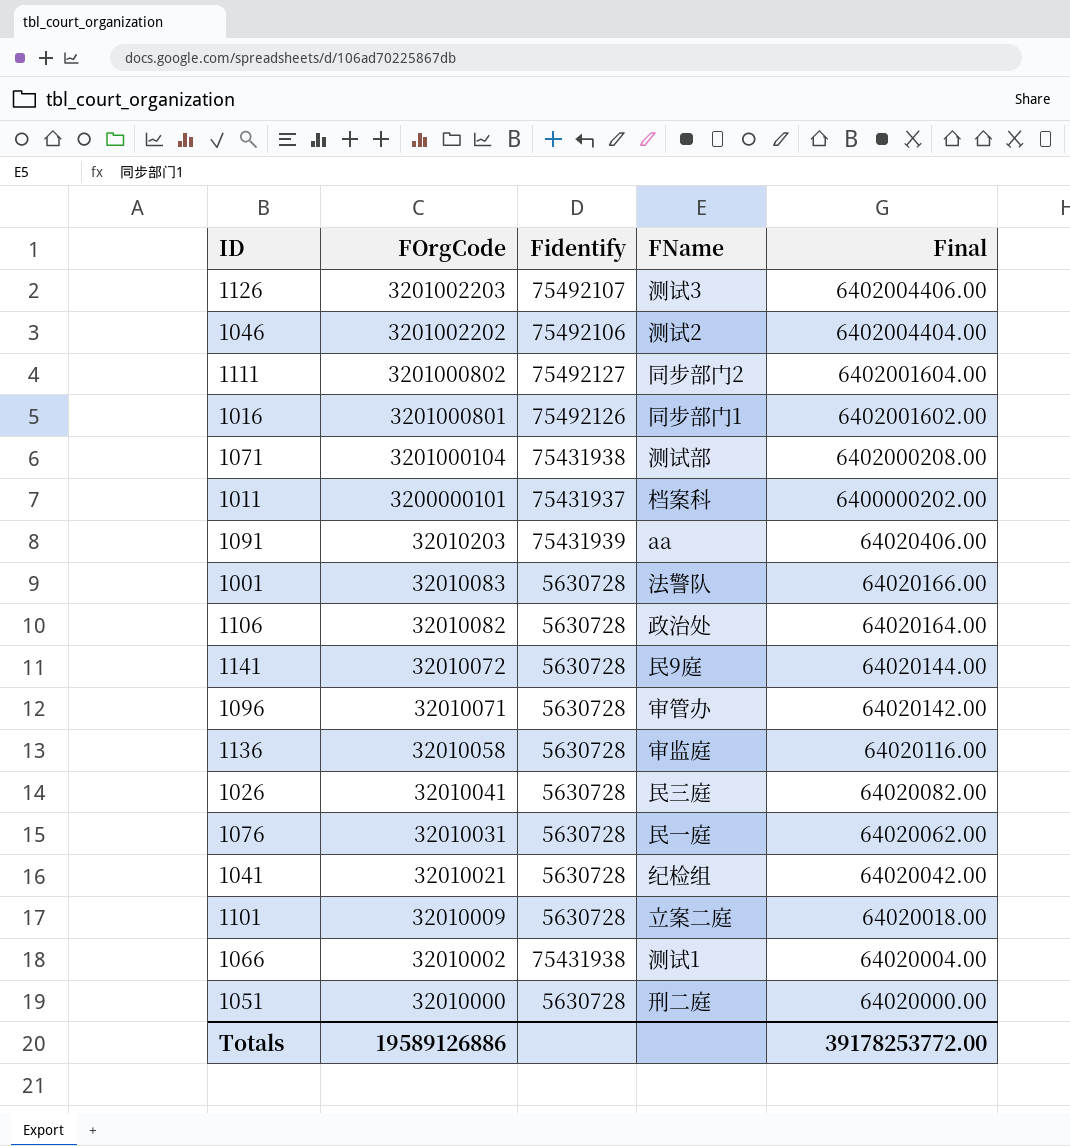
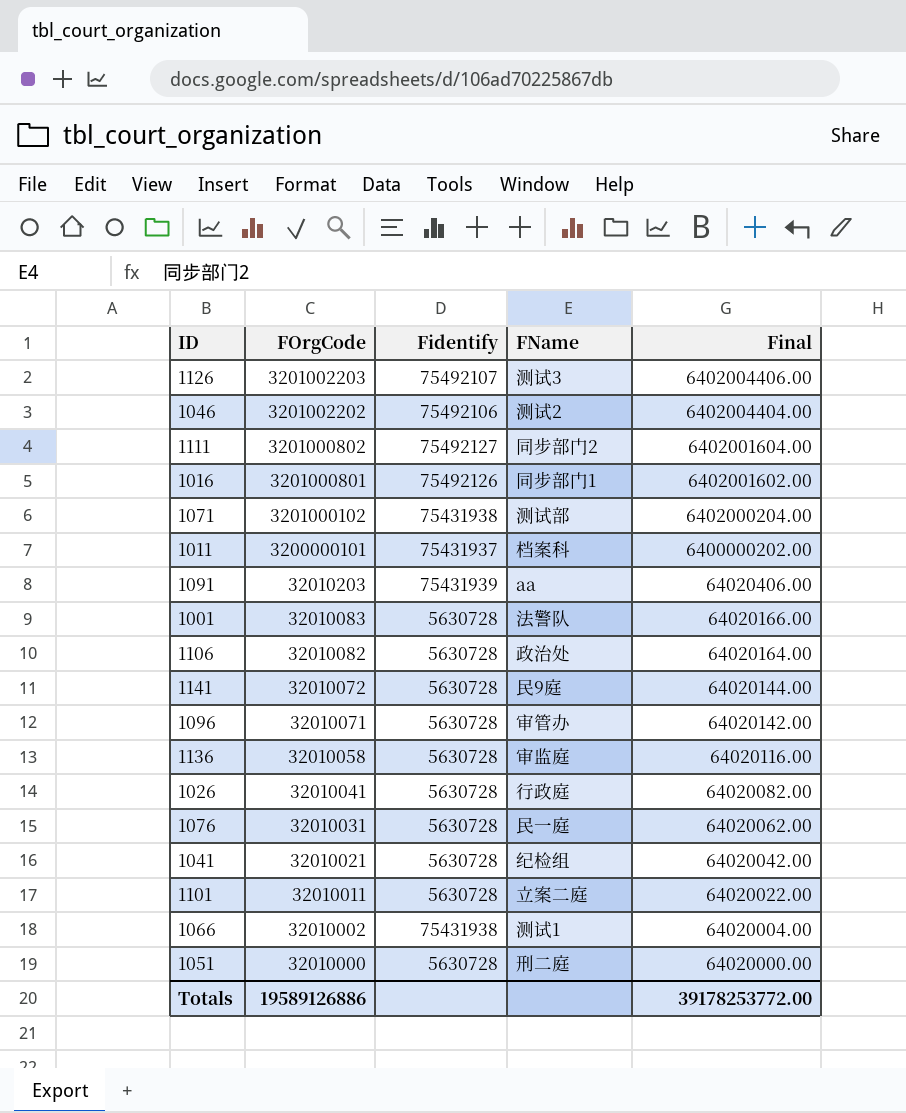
1071 | FOrgCode: 3201000104 -> 3201000102
1071 | Final: 6402000208.00 -> 6402000204.00
1026 | FName: 民三庭 -> 行政庭
1101 | FOrgCode: 32010009 -> 32010011
1101 | Final: 64020018.00 -> 64020022.00

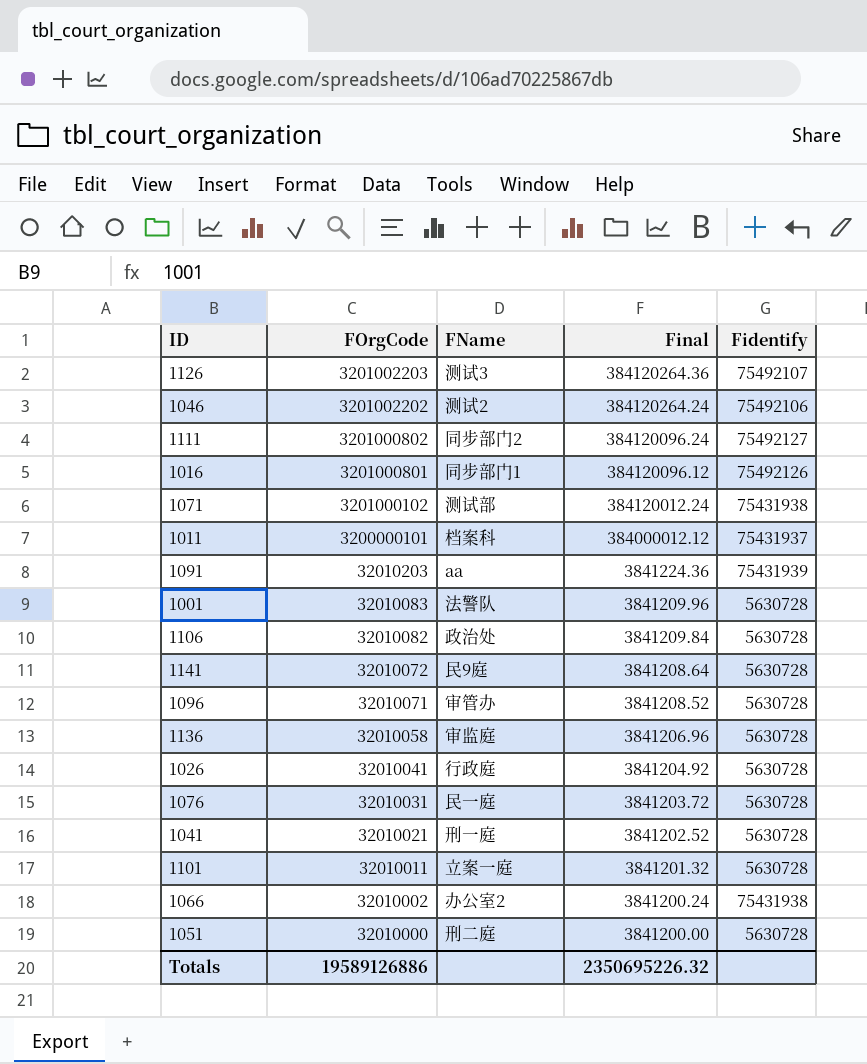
column Final | formula: [FOrgCode] * 2 -> [FOrgCode] * 0.12
column Fidentify | position: 3 -> 5
1041 | FName: 纪检组 -> 刑一庭
1101 | FName: 立案二庭 -> 立案一庭
1066 | FName: 测试1 -> 办公室2
Totals | Final: 39178253772.00 -> 2350695226.32

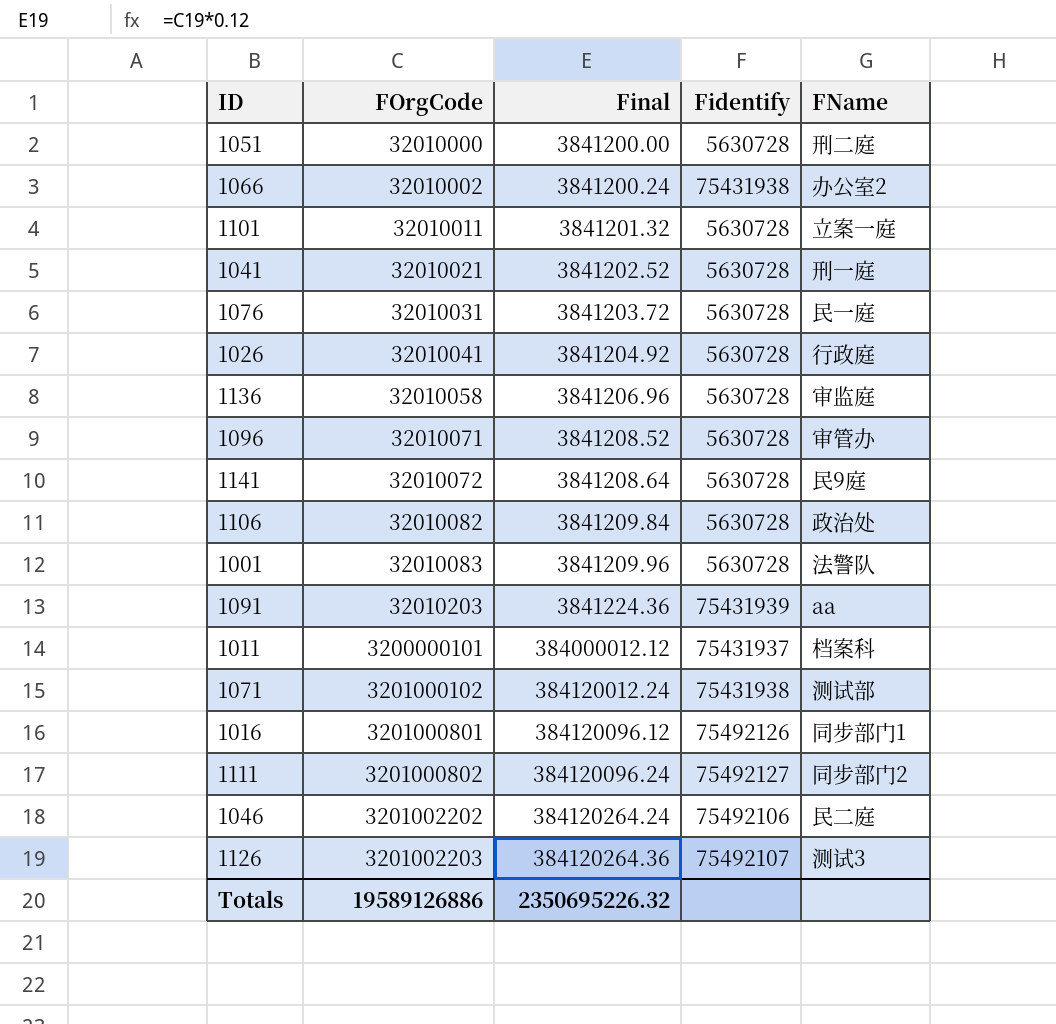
row order: FOrgCode descending -> FOrgCode ascending
column FName | position: 3 -> 5
1046 | FName: 测试2 -> 民二庭

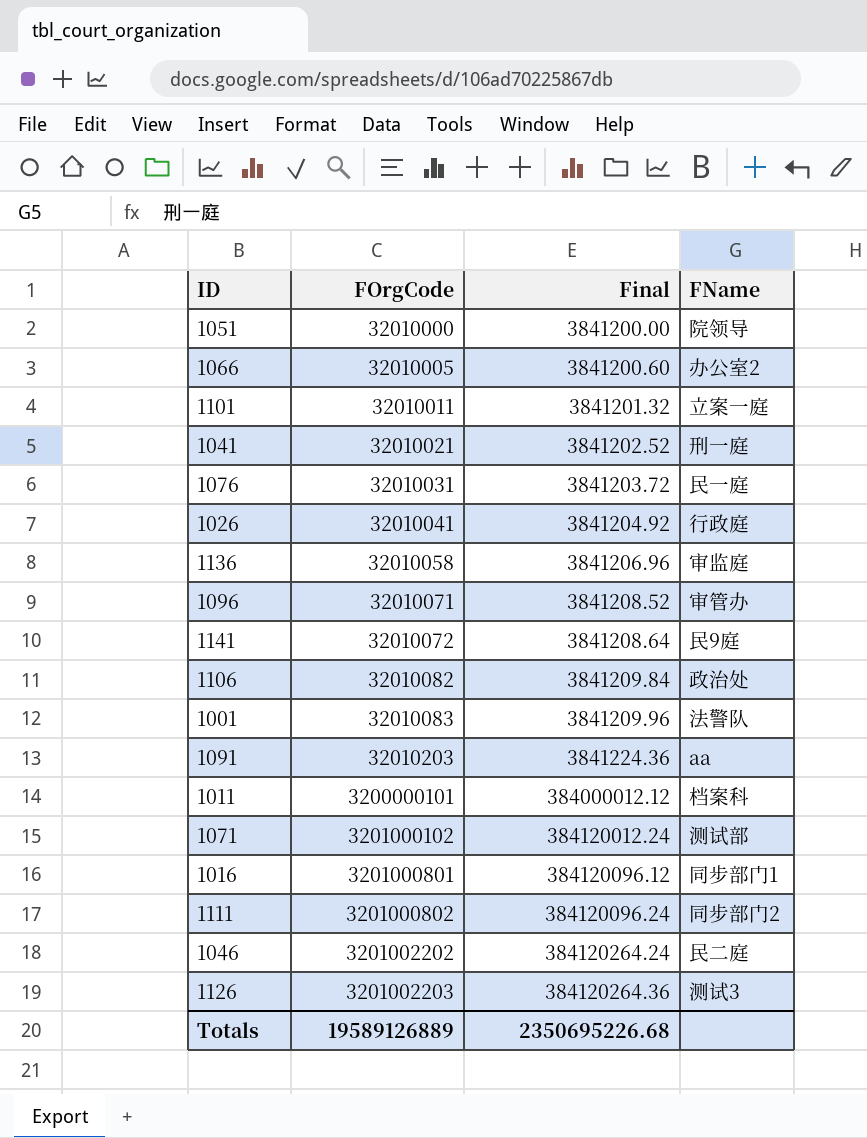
column Fidentify | position: 4 -> none
1051 | FName: 刑二庭 -> 院领导
1066 | FOrgCode: 32010002 -> 32010005
1066 | Final: 3841200.24 -> 3841200.60
Totals | FOrgCode: 19589126886 -> 19589126889
Totals | Final: 2350695226.32 -> 2350695226.68

